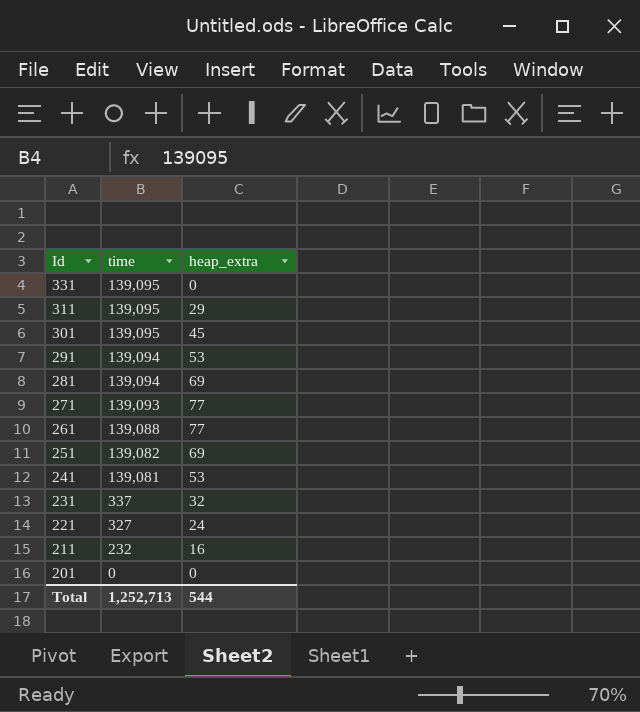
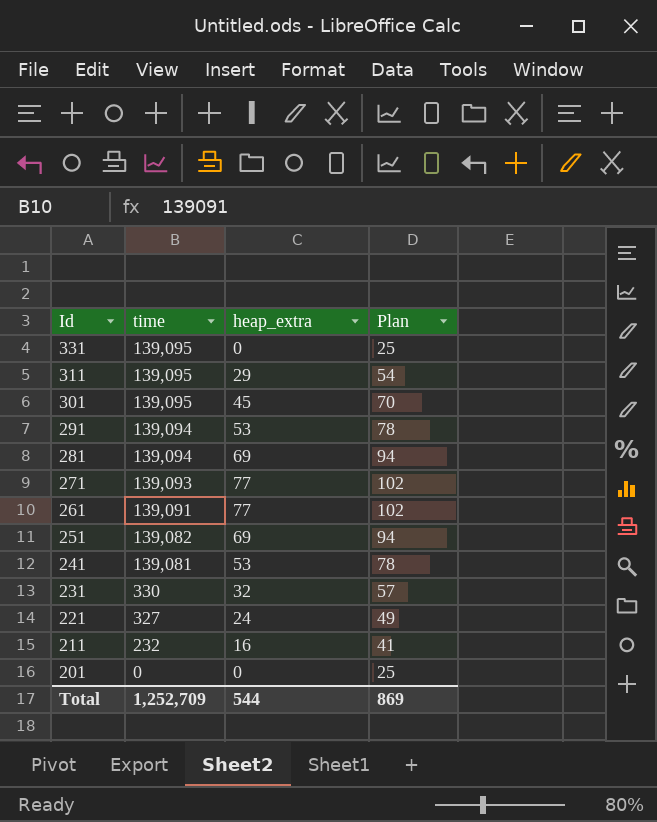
column Plan | formula: none -> [heap_extra] + 25
261 | time: 139,088 -> 139,091
231 | time: 337 -> 330
Total | time: 1,252,713 -> 1,252,709

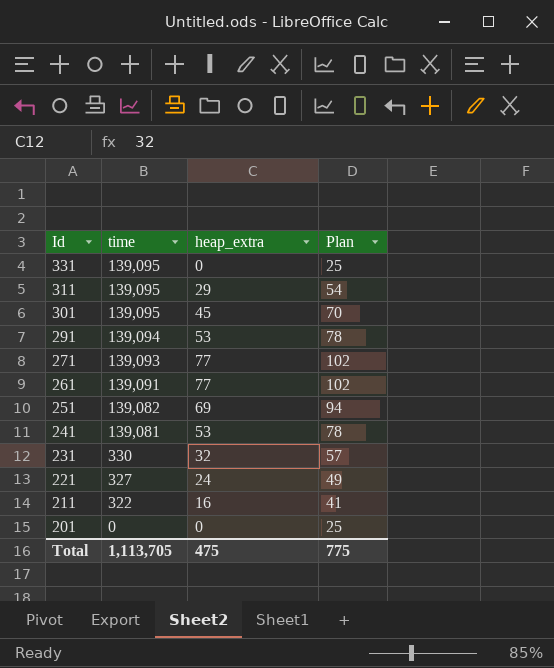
row 281: 139,094 | 69 | 94 -> none
211 | time: 232 -> 322
Total | time: 1,252,709 -> 1,113,705
Total | heap_extra: 544 -> 475
Total | Plan: 869 -> 775

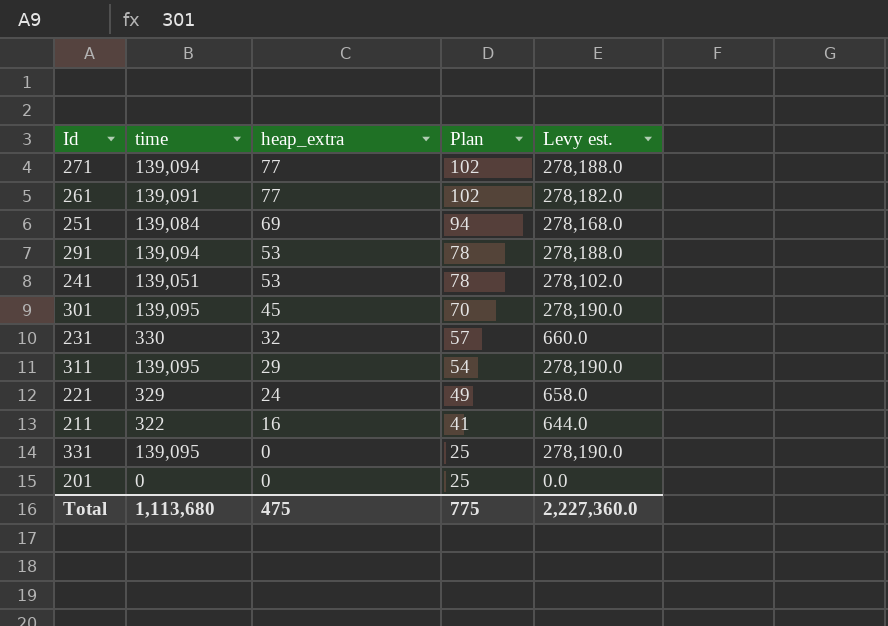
row order: Id descending -> heap_extra descending
column Levy est. | formula: none -> [time] * 2
271 | time: 139,093 -> 139,094
251 | time: 139,082 -> 139,084
241 | time: 139,081 -> 139,051
221 | time: 327 -> 329
Total | time: 1,113,705 -> 1,113,680

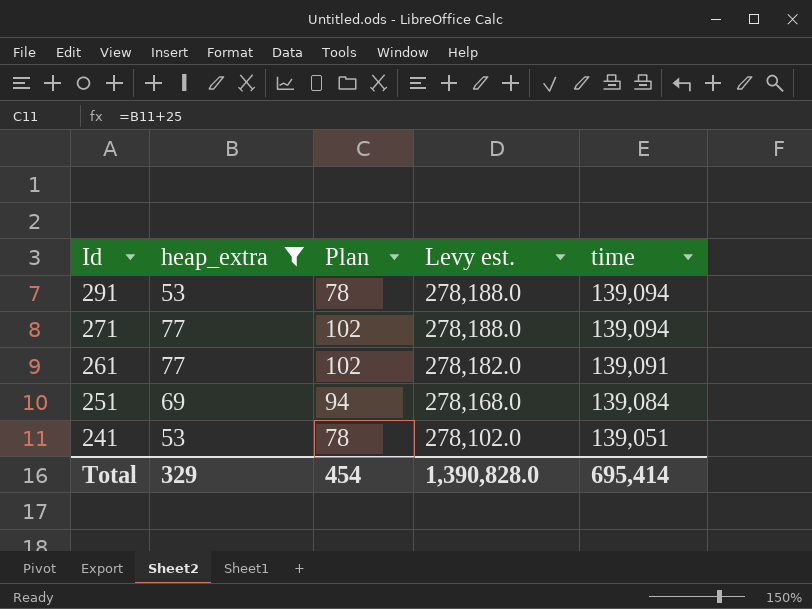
filter: none -> heap_extra >= 53
row order: heap_extra descending -> Id descending
column time | position: 2 -> 5
Total | heap_extra: 475 -> 329
Total | Plan: 775 -> 454
Total | Levy est.: 2,227,360.0 -> 1,390,828.0
Total | time: 1,113,680 -> 695,414

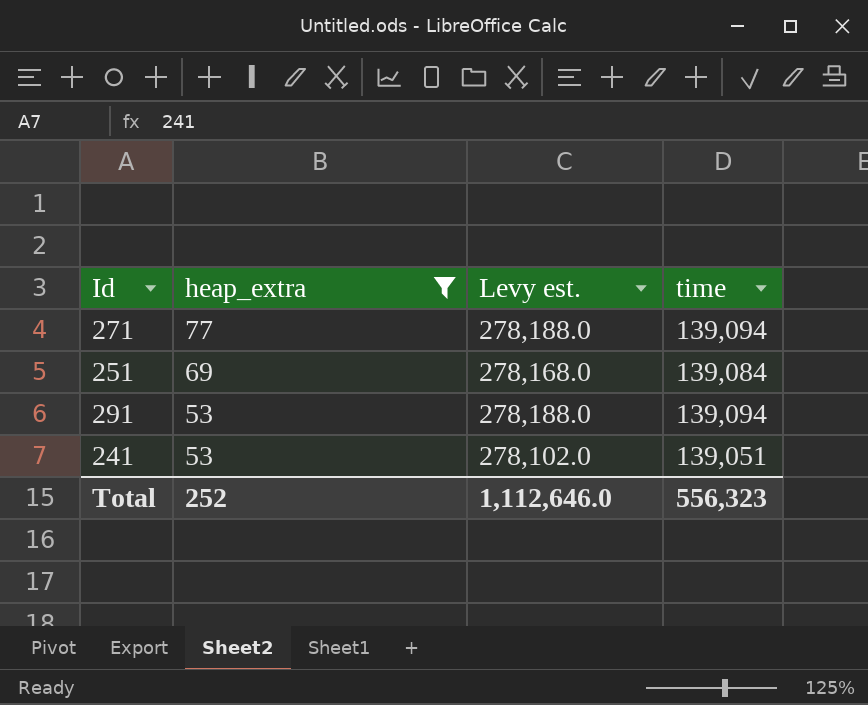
row order: Id descending -> heap_extra descending
column Plan | formula: [heap_extra] + 25 -> none
row 261: 77 | 102 | 278,182.0 | 139,091 -> none
Total | heap_extra: 329 -> 252
Total | Levy est.: 1,390,828.0 -> 1,112,646.0
Total | time: 695,414 -> 556,323

